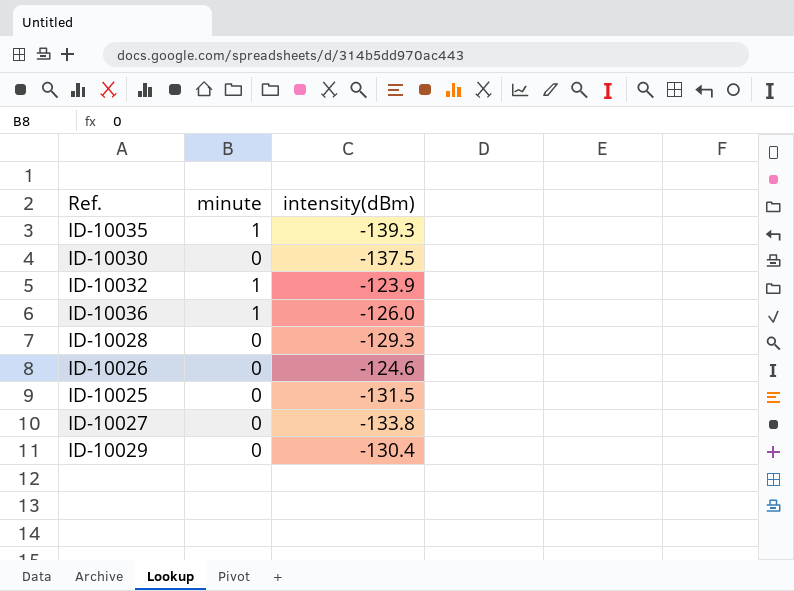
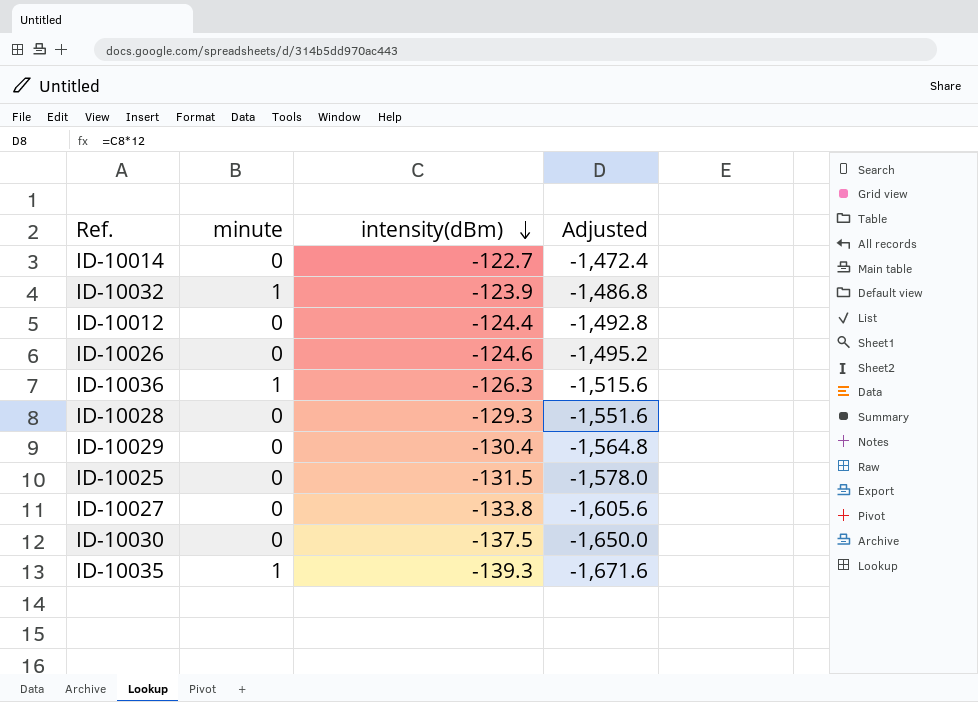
row order: none -> intensity(dBm) descending
column Adjusted | formula: none -> [intensity(dBm)] * 12
row ID-10014: none -> 0 | -122.7 | -1,472.4
row ID-10012: none -> 0 | -124.4 | -1,492.8
ID-10036 | intensity(dBm): -126.0 -> -126.3

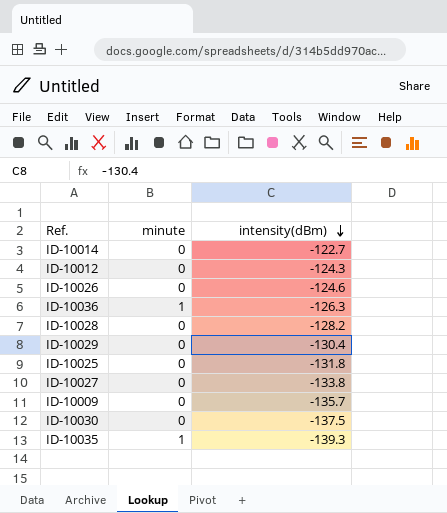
column Adjusted | formula: [intensity(dBm)] * 12 -> none
row ID-10032: 1 | -123.9 | -1,486.8 -> none
ID-10012 | intensity(dBm): -124.4 -> -124.3
ID-10028 | intensity(dBm): -129.3 -> -128.2
ID-10025 | intensity(dBm): -131.5 -> -131.8
row ID-10009: none -> 0 | -135.7

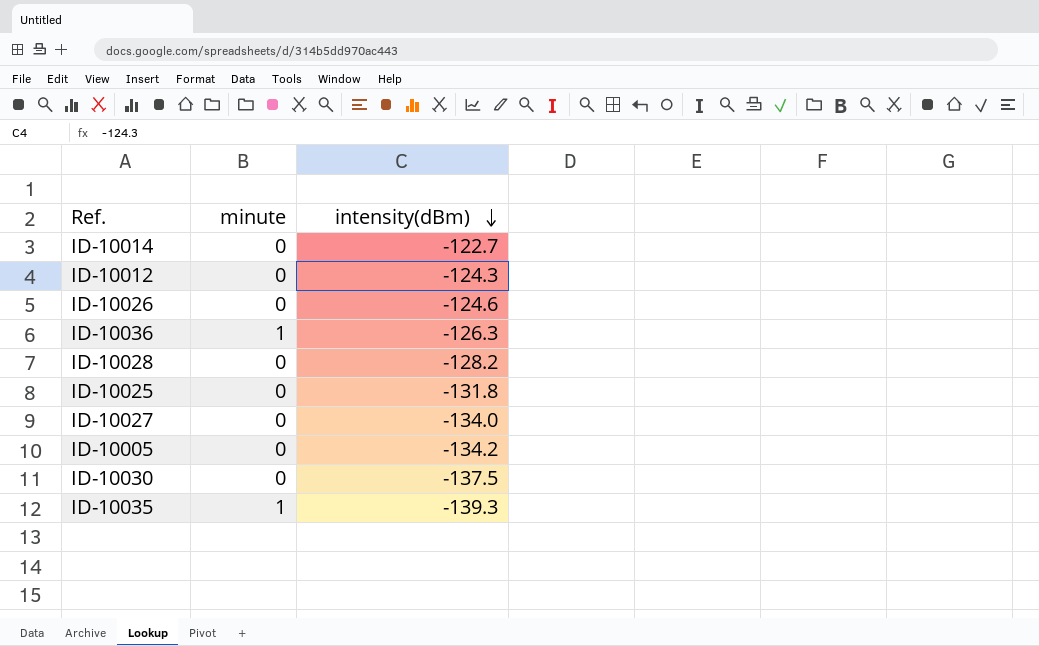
row ID-10029: 0 | -130.4 -> none
row ID-10009: 0 | -135.7 -> none
ID-10027 | intensity(dBm): -133.8 -> -134.0
row ID-10005: none -> 0 | -134.2

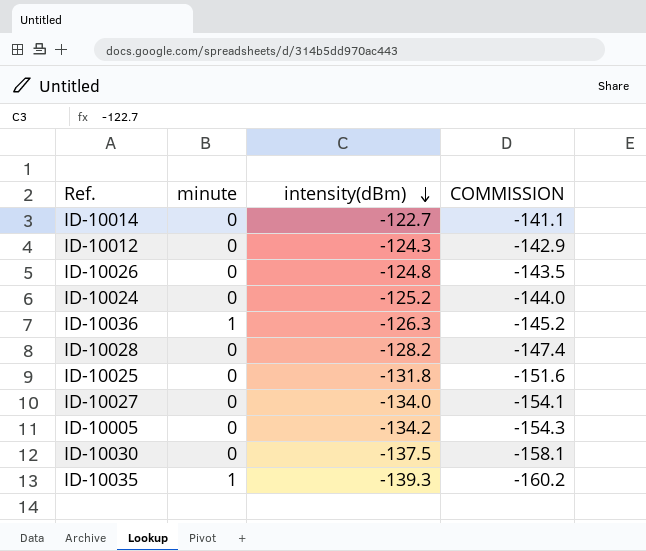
column COMMISSION | formula: none -> [intensity(dBm)] * 1.15
ID-10026 | intensity(dBm): -124.6 -> -124.8
row ID-10024: none -> 0 | -125.2 | -144.0

